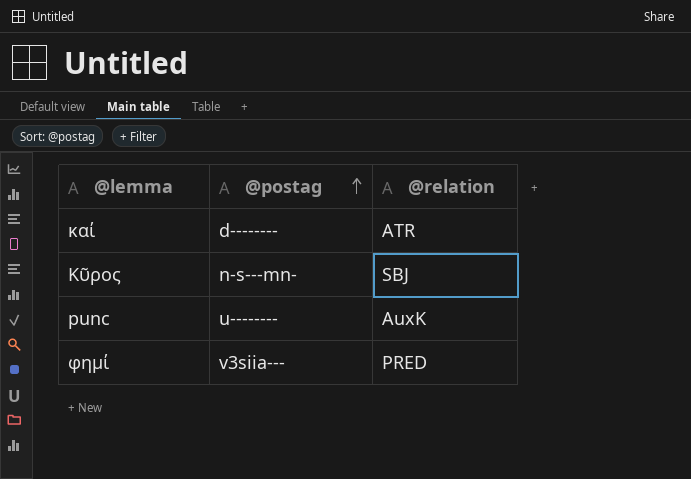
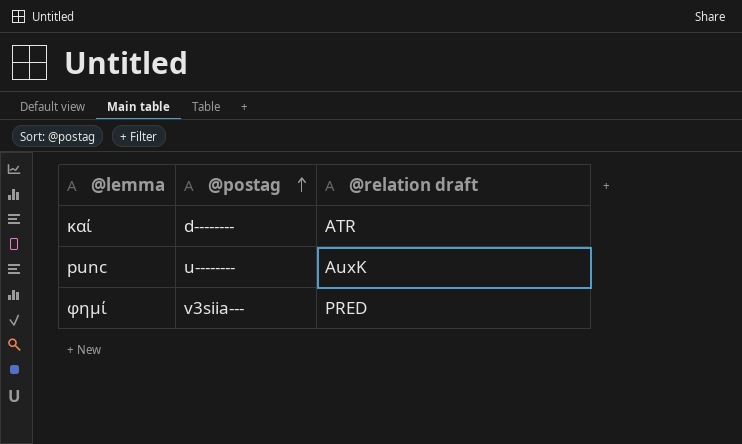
column name: @relation -> @relation draft
row Κῦρος: n-s---mn- | SBJ -> none

